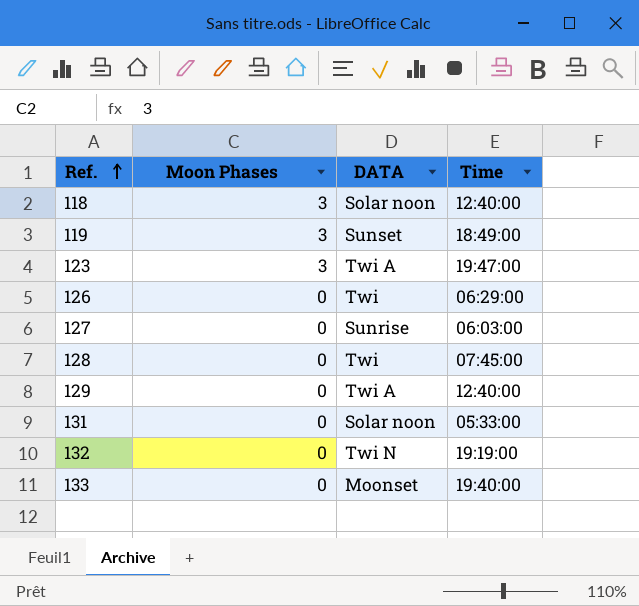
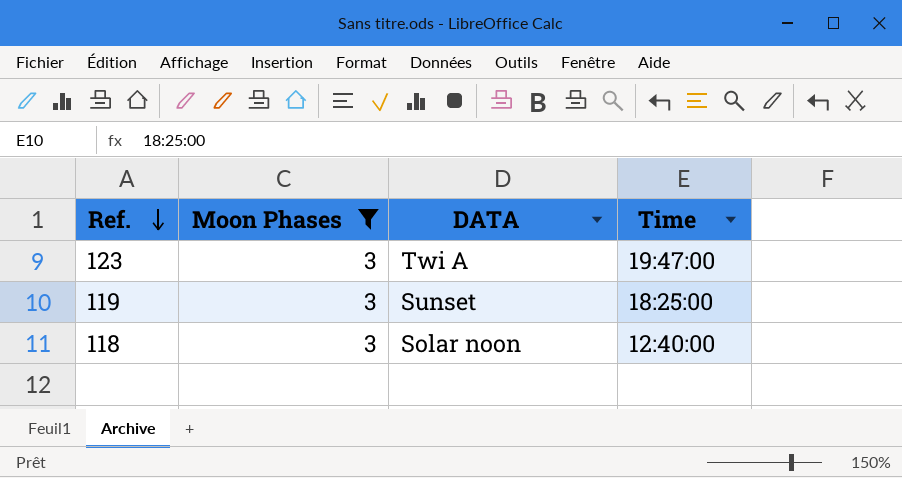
filter: none -> Moon Phases = 3
row order: Ref. ascending -> Ref. descending
119 | Time: 18:49:00 -> 18:25:00

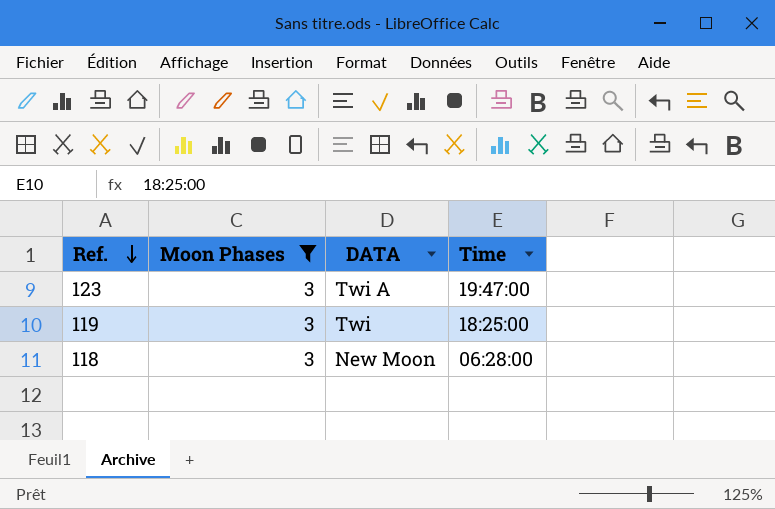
119 | DATA: Sunset -> Twi
118 | DATA: Solar noon -> New Moon
118 | Time: 12:40:00 -> 06:28:00

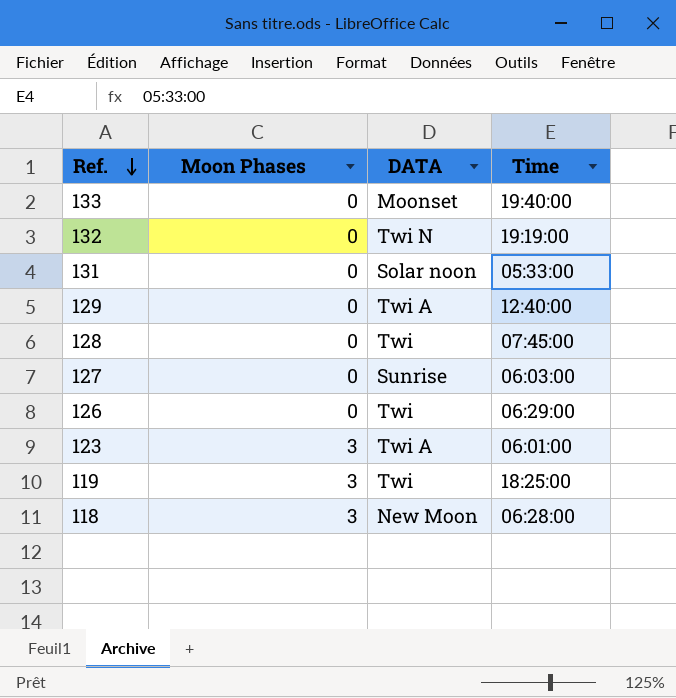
filter: Moon Phases = 3 -> none
123 | Time: 19:47:00 -> 06:01:00

